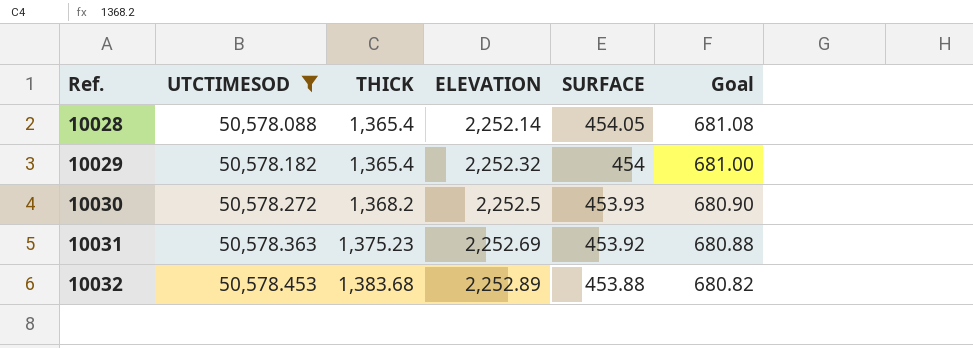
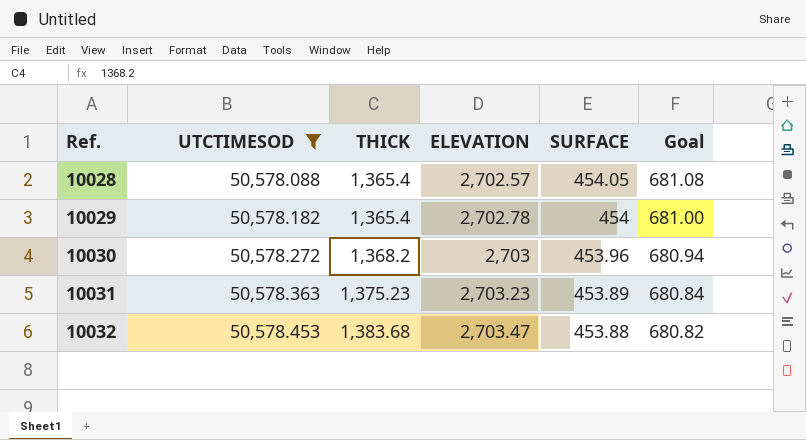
10028 | ELEVATION: 2,252.14 -> 2,702.57
10029 | ELEVATION: 2,252.32 -> 2,702.78
10030 | ELEVATION: 2,252.5 -> 2,703
10030 | SURFACE: 453.93 -> 453.96
10030 | Goal: 680.90 -> 680.94
10031 | ELEVATION: 2,252.69 -> 2,703.23
10031 | SURFACE: 453.92 -> 453.89
10031 | Goal: 680.88 -> 680.84
10032 | ELEVATION: 2,252.89 -> 2,703.47

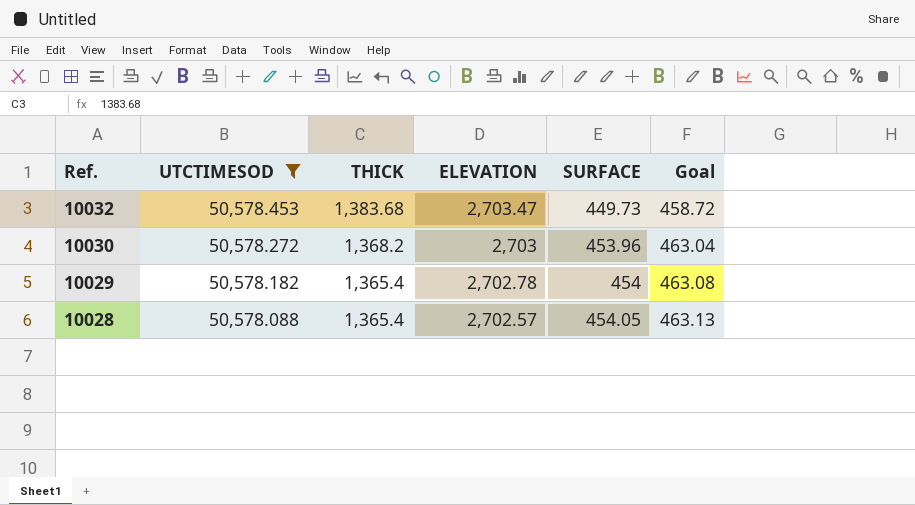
row order: Ref. ascending -> Ref. descending
column Goal | formula: [SURFACE] * 1.5 -> [SURFACE] * 1.02
row 10031: 50,578.363 | 1,375.23 | 2,703.23 | 453.89 | 680.84 -> none
10032 | SURFACE: 453.88 -> 449.73

